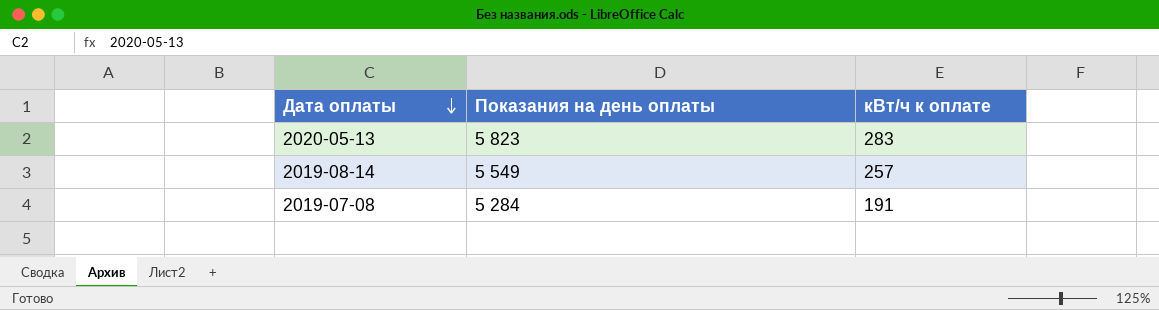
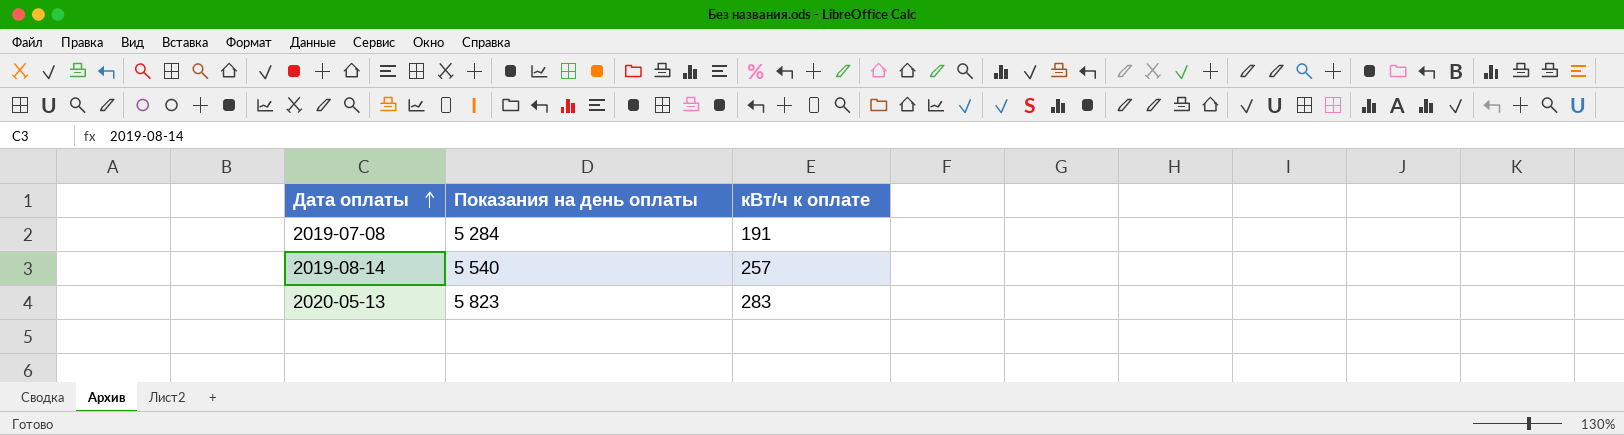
row order: Дата оплаты descending -> Дата оплаты ascending
2019-08-14 | Показания на день оплаты: 5 549 -> 5 540

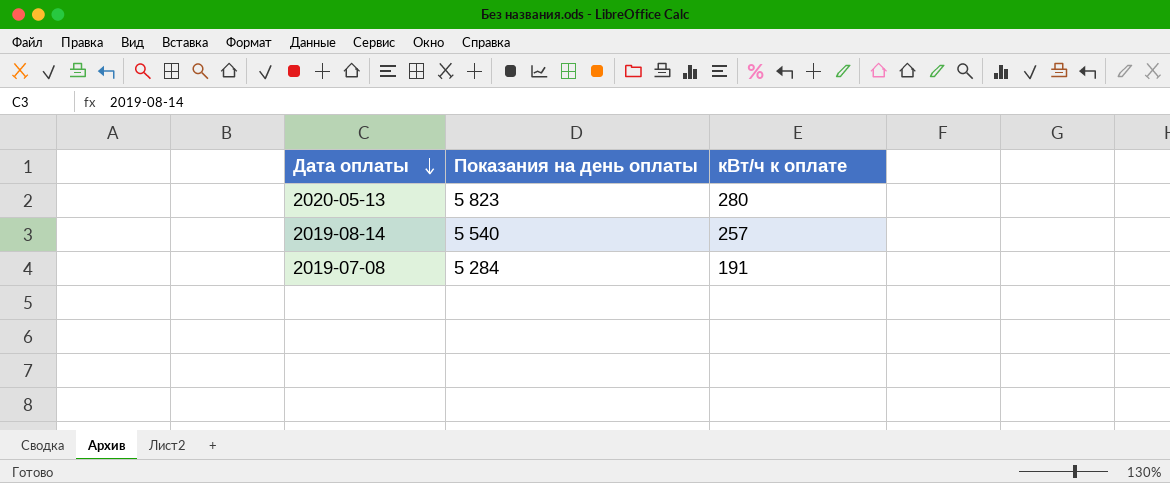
row order: Дата оплаты ascending -> Дата оплаты descending
2020-05-13 | кВт/ч к оплате: 283 -> 280

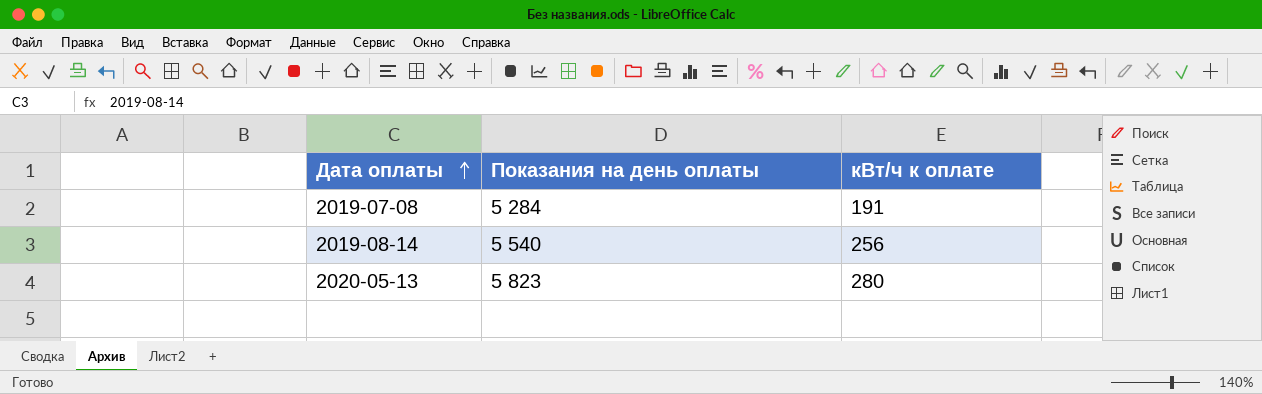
row order: Дата оплаты descending -> Дата оплаты ascending
2019-08-14 | кВт/ч к оплате: 257 -> 256

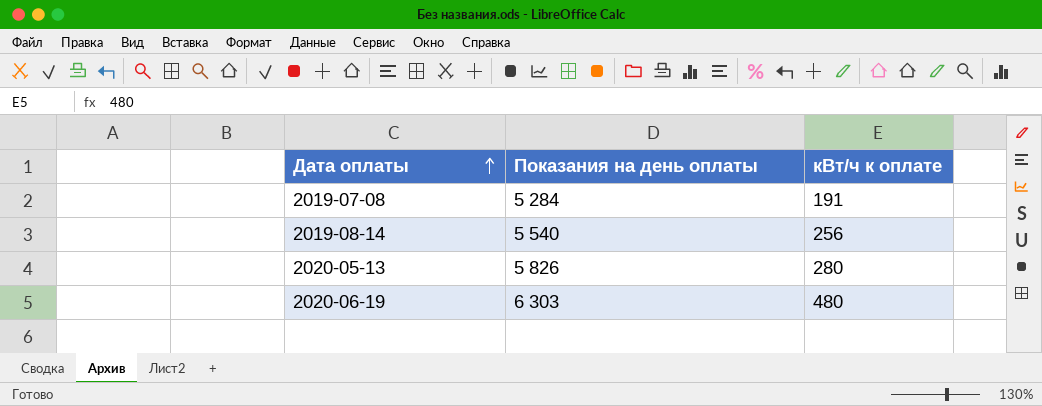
2020-05-13 | Показания на день оплаты: 5 823 -> 5 826
row 2020-06-19: none -> 6 303 | 480

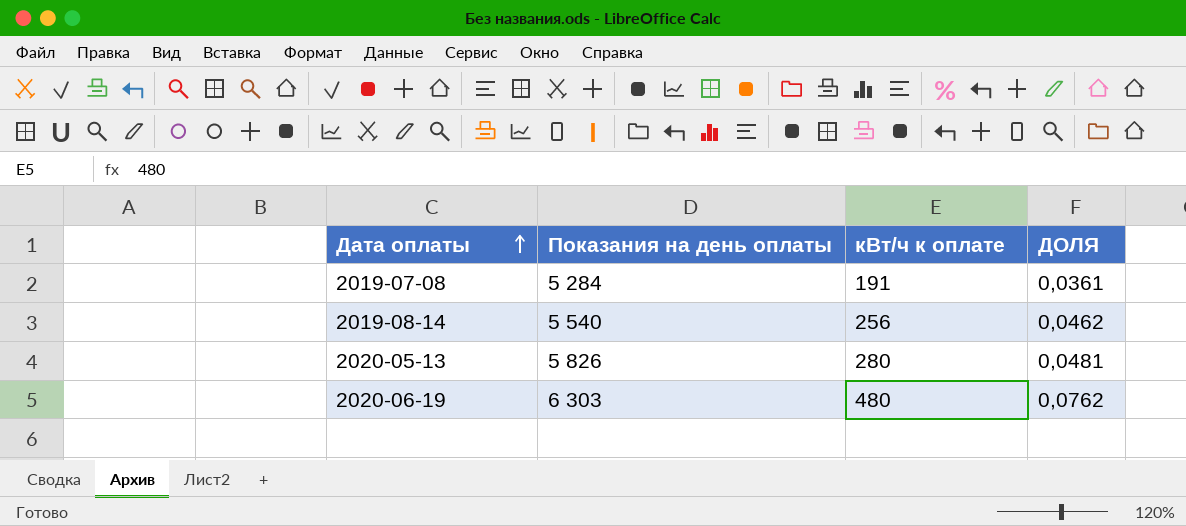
column ДОЛЯ | formula: none -> [кВт/ч к оплате] / [Показания на день оплаты]

